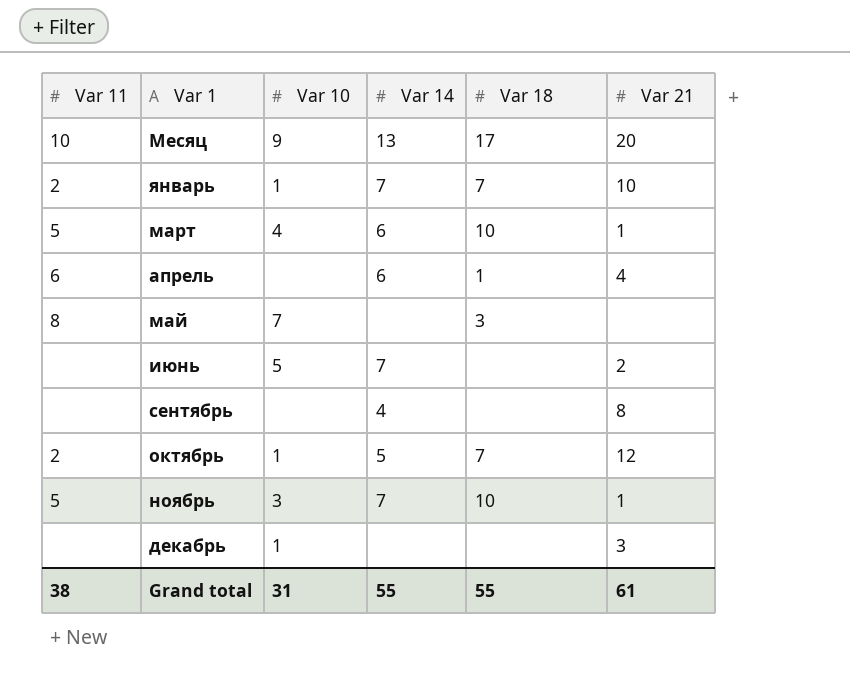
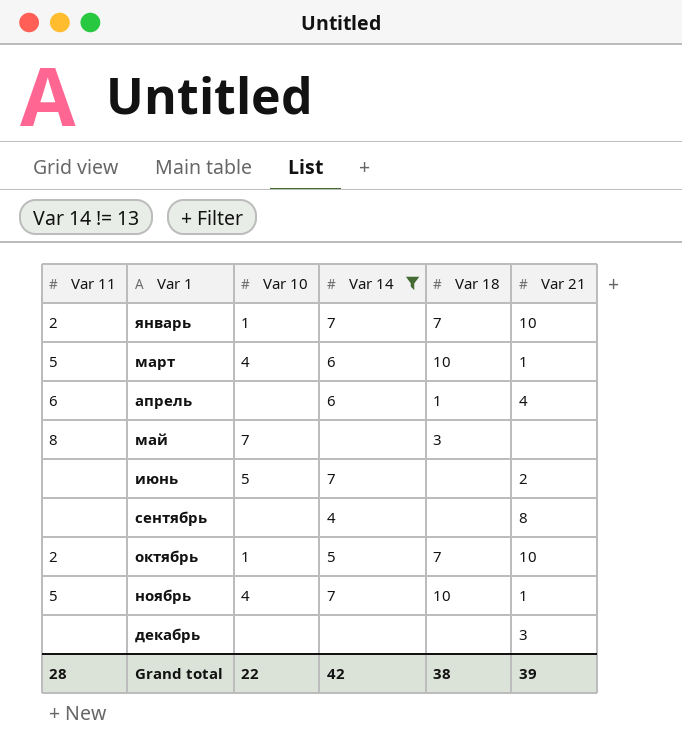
filter: none -> Var 14 != 13
октябрь | Var 21: 12 -> 10
ноябрь | Var 10: 3 -> 4
декабрь | Var 10: 1 -> none
Grand total | Var 11: 38 -> 28
Grand total | Var 10: 31 -> 22
Grand total | Var 14: 55 -> 42
Grand total | Var 18: 55 -> 38
Grand total | Var 21: 61 -> 39

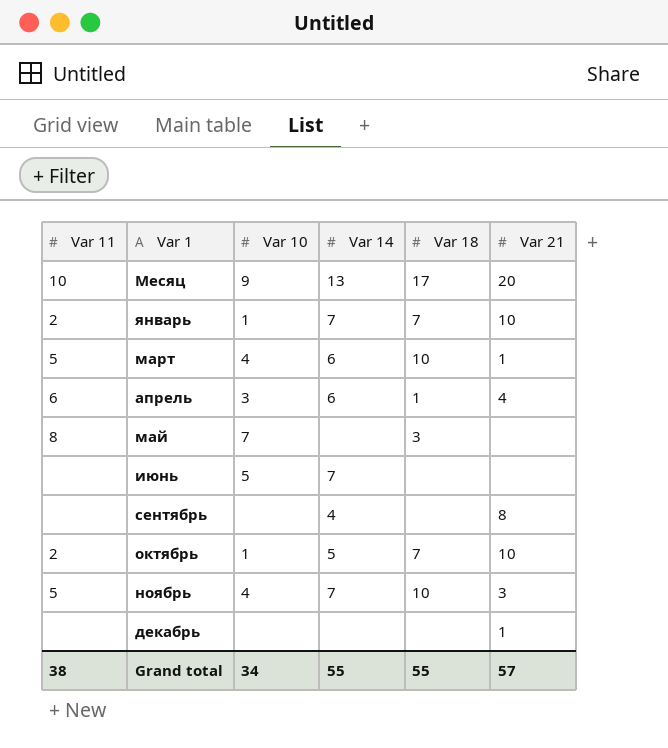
filter: Var 14 != 13 -> none
апрель | Var 10: none -> 3
июнь | Var 21: 2 -> none
ноябрь | Var 21: 1 -> 3
декабрь | Var 21: 3 -> 1
Grand total | Var 11: 28 -> 38
Grand total | Var 10: 22 -> 34
Grand total | Var 14: 42 -> 55
Grand total | Var 18: 38 -> 55
Grand total | Var 21: 39 -> 57

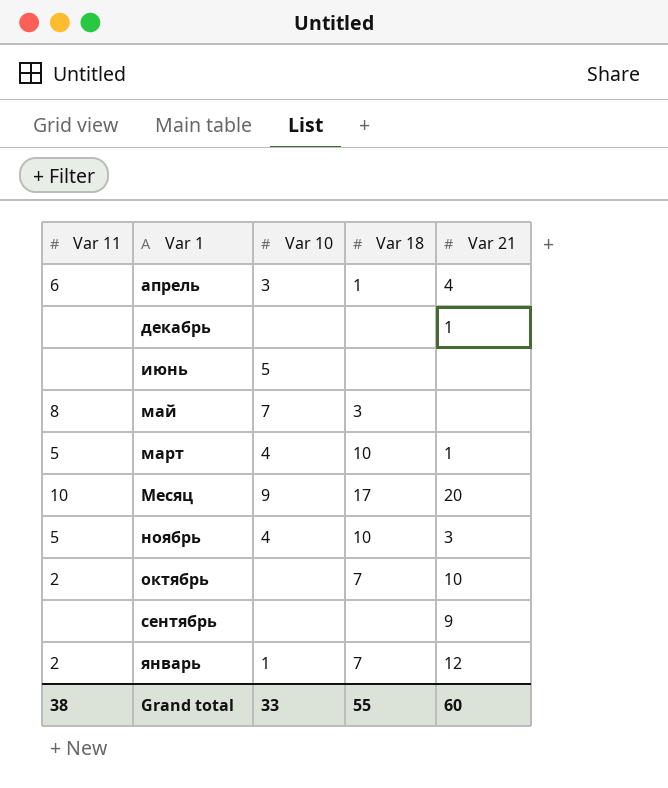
row order: none -> Var 1 ascending
column Var 14 | position: 4 -> none
октябрь | Var 10: 1 -> none
сентябрь | Var 21: 8 -> 9
январь | Var 21: 10 -> 12
Grand total | Var 10: 34 -> 33
Grand total | Var 21: 57 -> 60

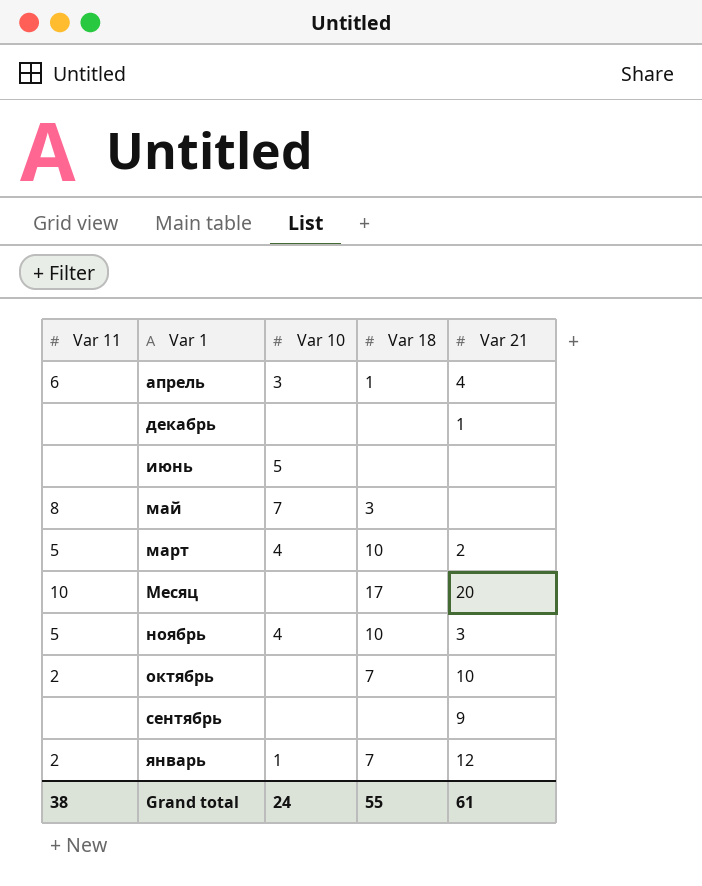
март | Var 21: 1 -> 2
Месяц | Var 10: 9 -> none
Grand total | Var 10: 33 -> 24
Grand total | Var 21: 60 -> 61

